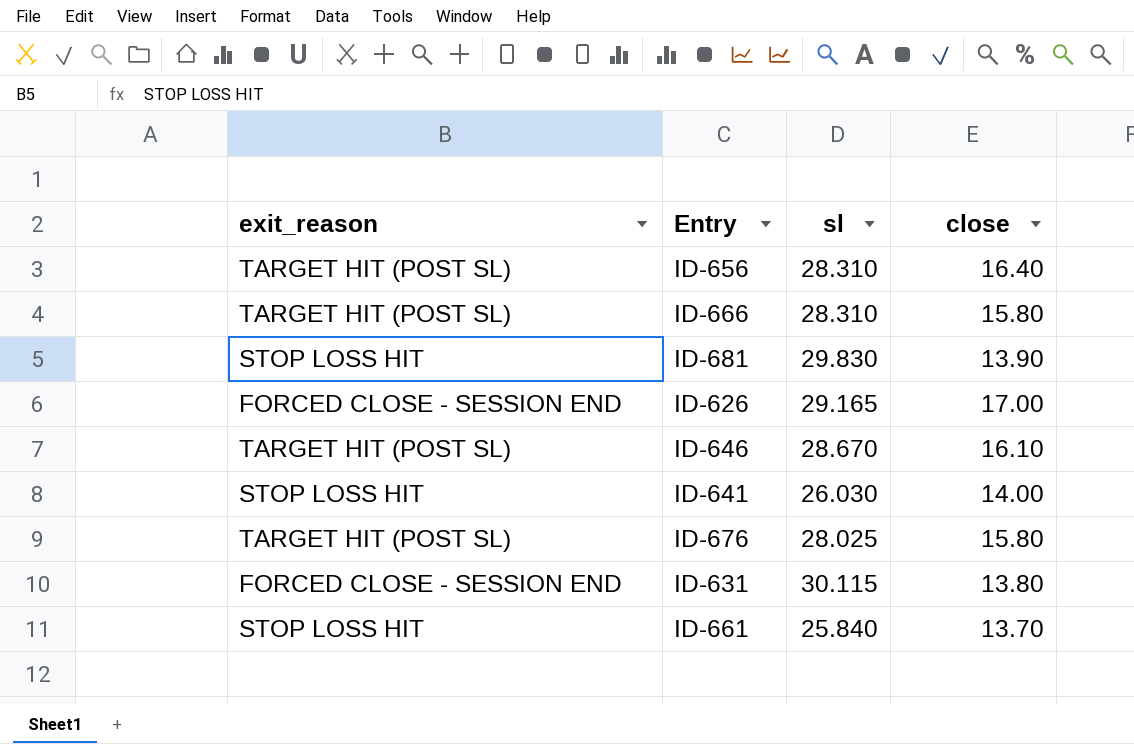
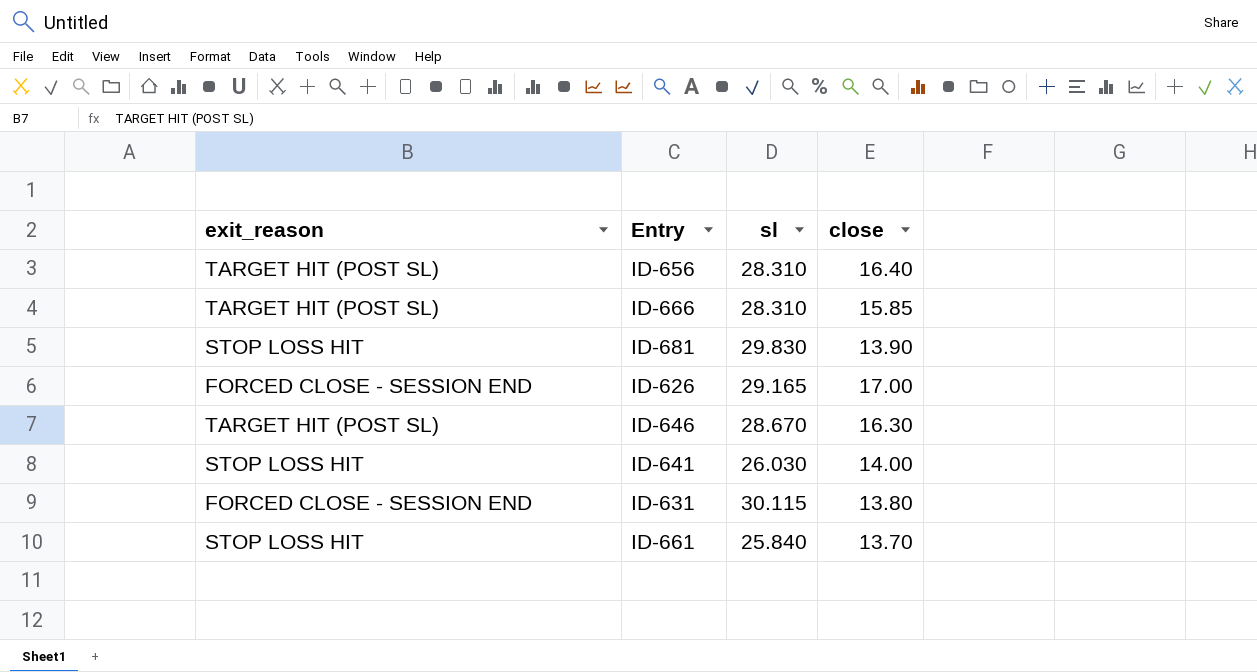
row ID-676: TARGET HIT (POST SL) | 28.025 | 15.80 -> none
ID-666 | close: 15.80 -> 15.85
ID-646 | close: 16.10 -> 16.30

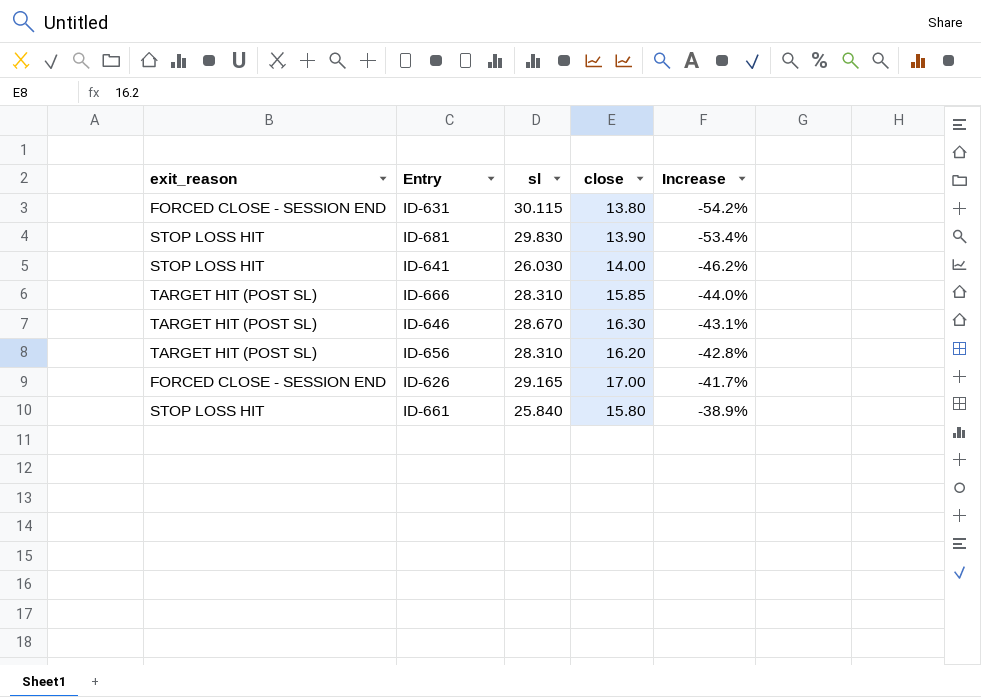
row order: none -> Increase ascending
column Increase | formula: none -> ([close] - [sl]) / [sl]
ID-656 | close: 16.40 -> 16.20
ID-661 | close: 13.70 -> 15.80

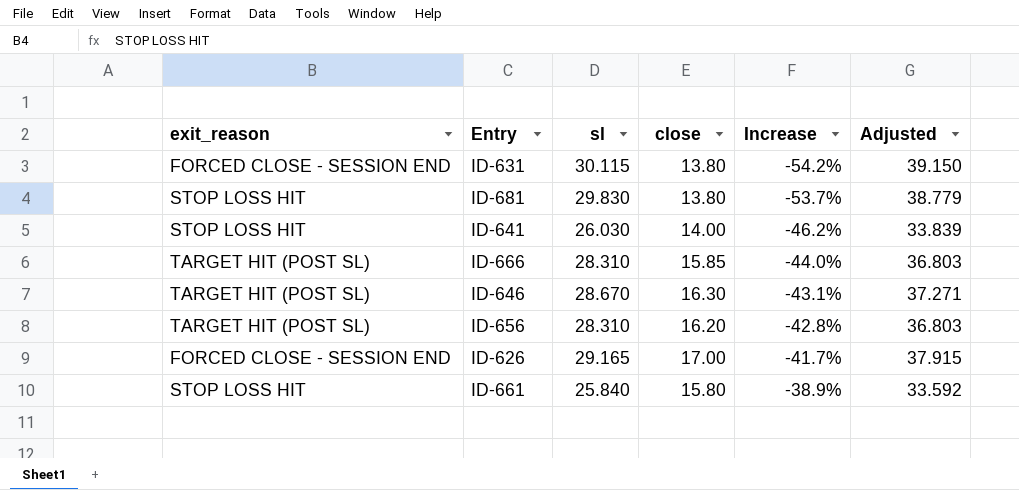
column Adjusted | formula: none -> [sl] * 1.3
ID-681 | close: 13.90 -> 13.80
ID-681 | Increase: -53.4% -> -53.7%

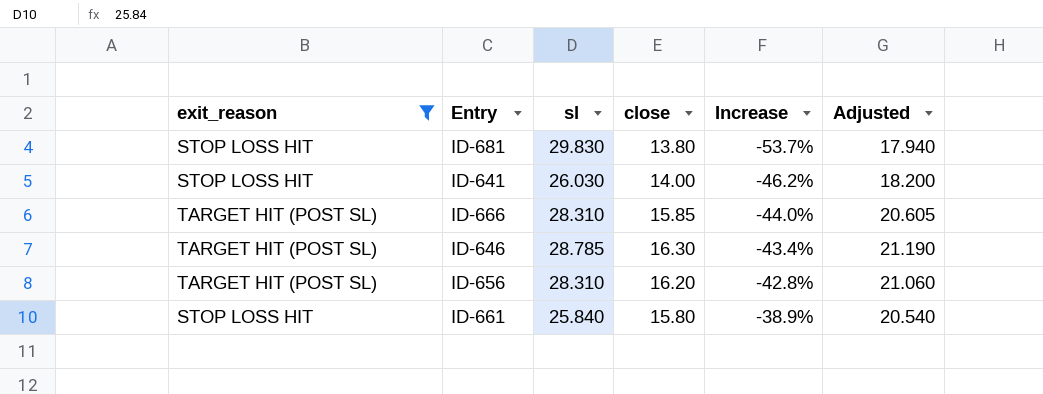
filter: none -> exit_reason != FORCED CLOSE - SESSION END
column Adjusted | formula: [sl] * 1.3 -> [close] * 1.3
ID-646 | sl: 28.670 -> 28.785
ID-646 | Increase: -43.1% -> -43.4%

